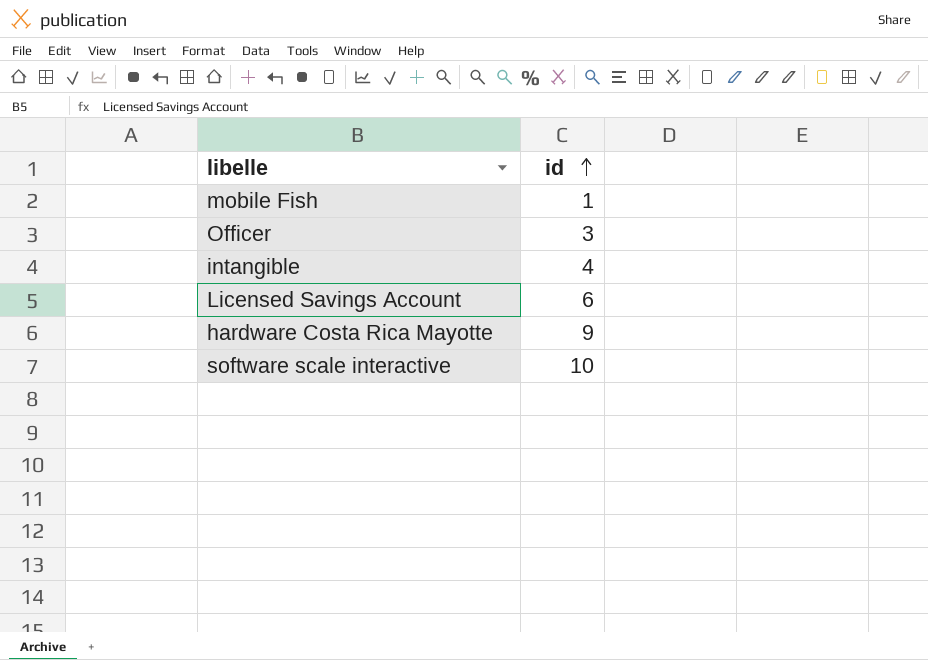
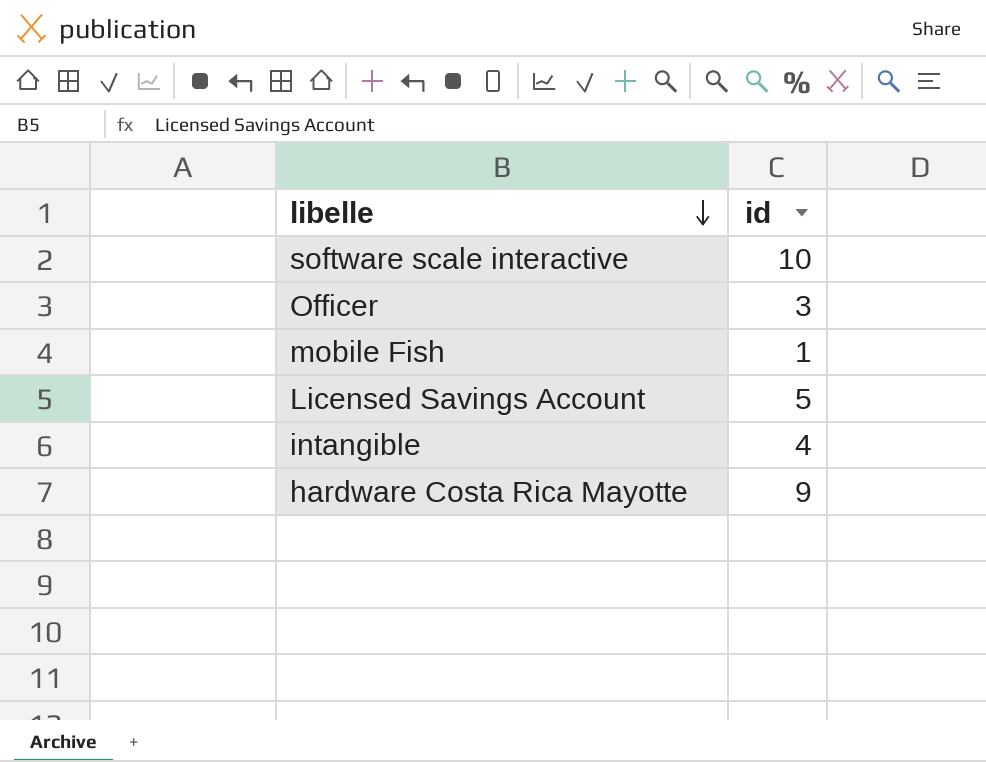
row order: id ascending -> libelle descending
Licensed Savings Account | id: 6 -> 5

